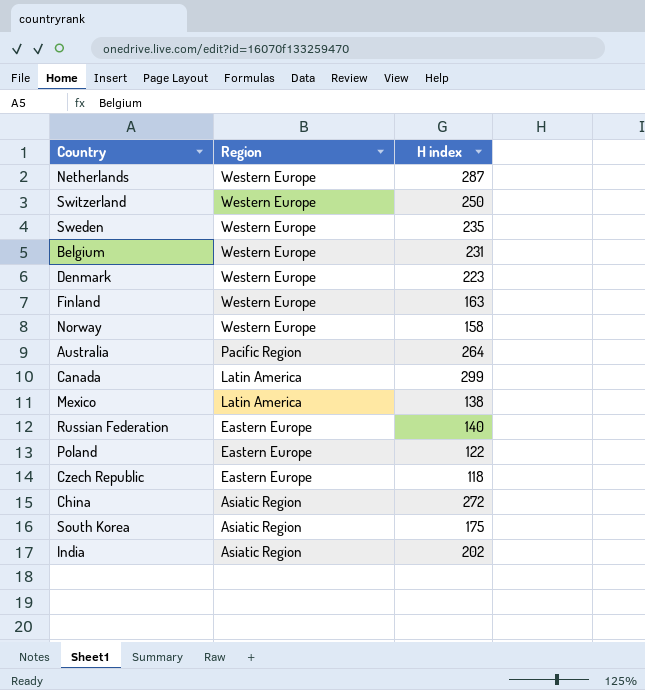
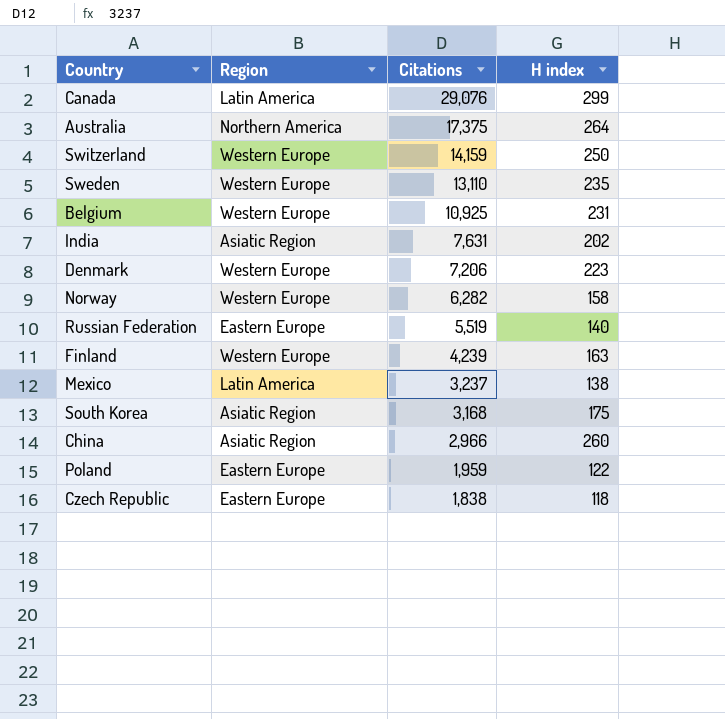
row order: Region descending -> Citations descending
column Citations | position: none -> 3
row Netherlands: Western Europe | 287 -> none
Australia | Region: Pacific Region -> Northern America
China | H index: 272 -> 260

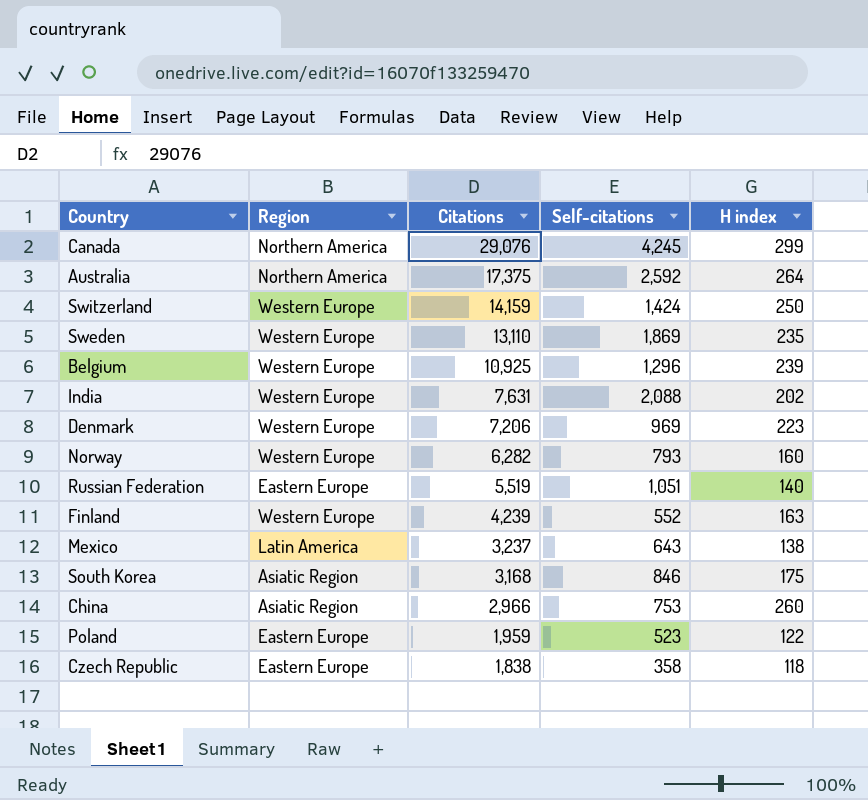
column Self-citations | position: none -> 4
Canada | Region: Latin America -> Northern America
Belgium | H index: 231 -> 239
India | Region: Asiatic Region -> Western Europe
Norway | H index: 158 -> 160

